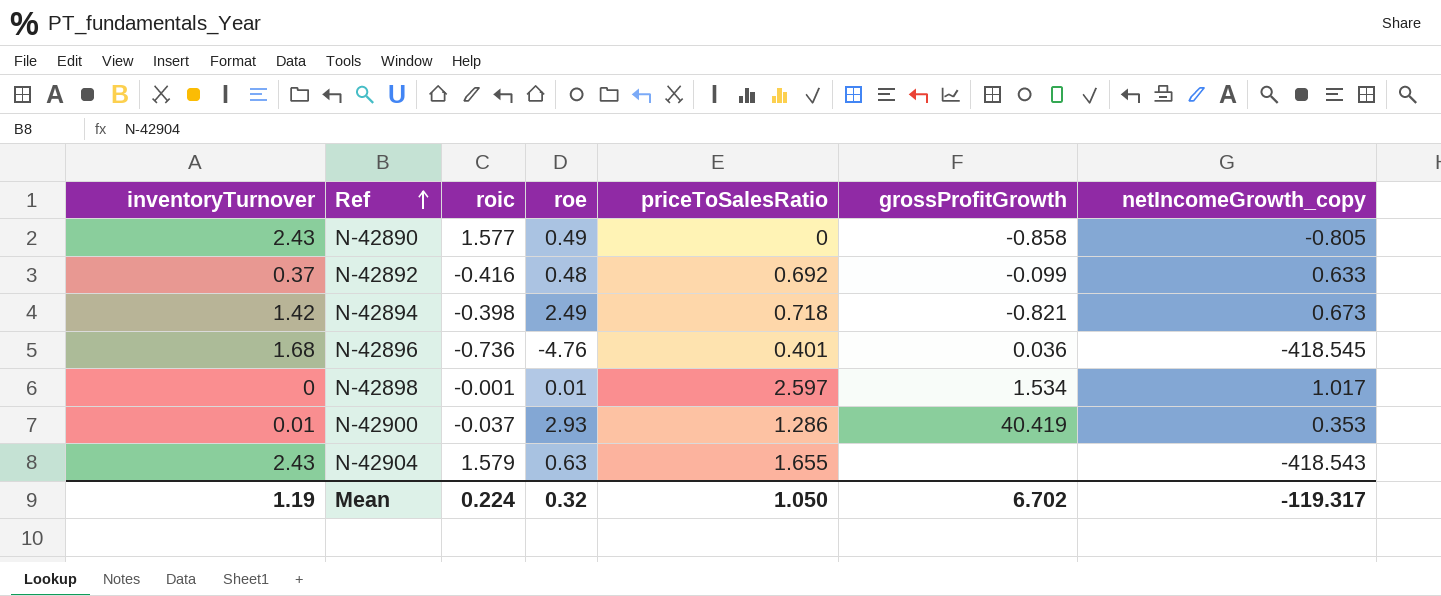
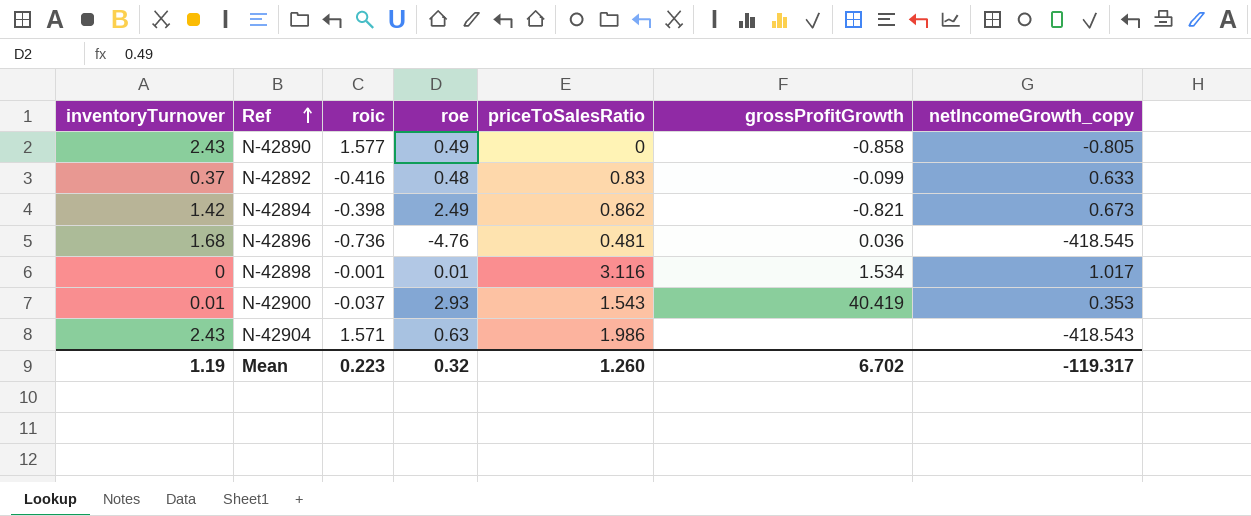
N-42892 | priceToSalesRatio: 0.692 -> 0.83
N-42894 | priceToSalesRatio: 0.718 -> 0.862
N-42896 | priceToSalesRatio: 0.401 -> 0.481
N-42898 | priceToSalesRatio: 2.597 -> 3.116
N-42900 | priceToSalesRatio: 1.286 -> 1.543
N-42904 | roic: 1.579 -> 1.571
N-42904 | priceToSalesRatio: 1.655 -> 1.986
Mean | roic: 0.224 -> 0.223
Mean | priceToSalesRatio: 1.050 -> 1.260

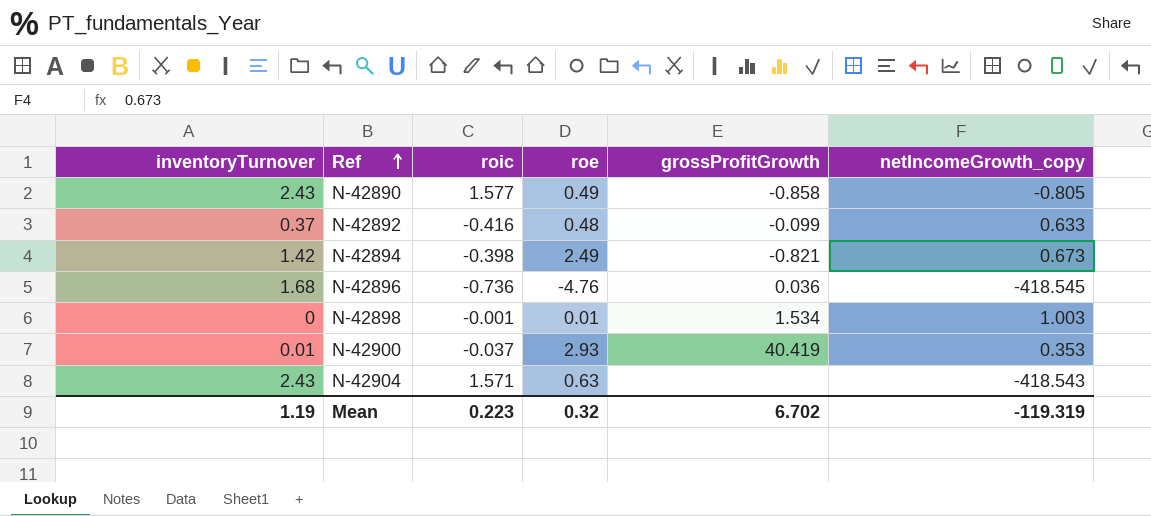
column priceToSalesRatio | position: 5 -> none
N-42898 | netIncomeGrowth_copy: 1.017 -> 1.003
Mean | netIncomeGrowth_copy: -119.317 -> -119.319

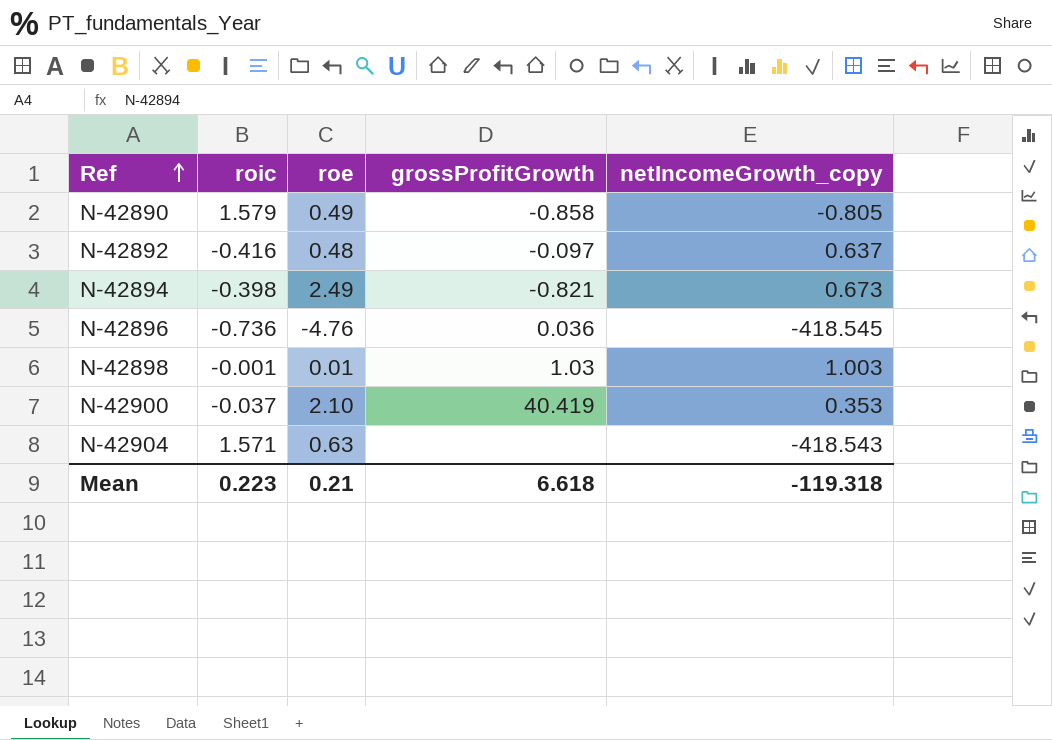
column inventoryTurnover | position: 1 -> none
N-42890 | roic: 1.577 -> 1.579
N-42892 | grossProfitGrowth: -0.099 -> -0.097
N-42892 | netIncomeGrowth_copy: 0.633 -> 0.637
N-42898 | grossProfitGrowth: 1.534 -> 1.03
N-42900 | roe: 2.93 -> 2.10
Mean | roe: 0.32 -> 0.21
Mean | grossProfitGrowth: 6.702 -> 6.618
Mean | netIncomeGrowth_copy: -119.319 -> -119.318

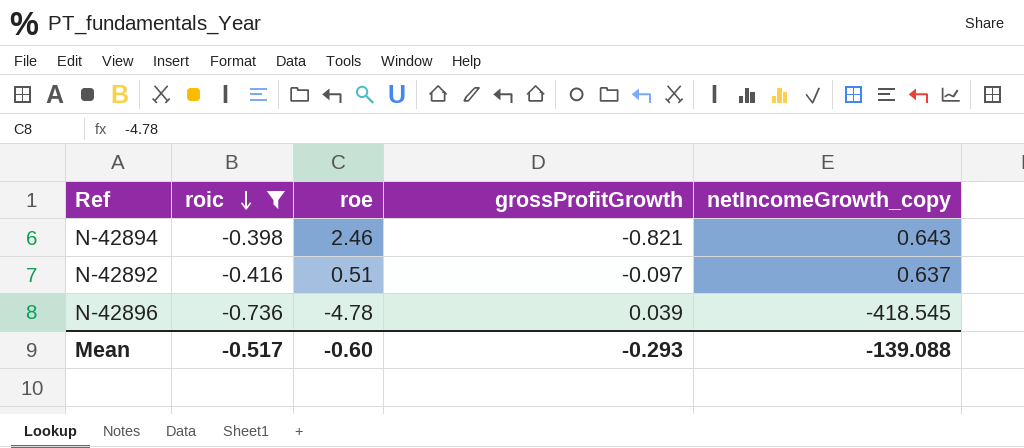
filter: none -> roic <= -0.398
row order: Ref ascending -> roic descending
N-42894 | roe: 2.49 -> 2.46
N-42894 | netIncomeGrowth_copy: 0.673 -> 0.643
N-42892 | roe: 0.48 -> 0.51
N-42896 | roe: -4.76 -> -4.78
N-42896 | grossProfitGrowth: 0.036 -> 0.039
Mean | roic: 0.223 -> -0.517
Mean | roe: 0.21 -> -0.60
Mean | grossProfitGrowth: 6.618 -> -0.293
Mean | netIncomeGrowth_copy: -119.318 -> -139.088

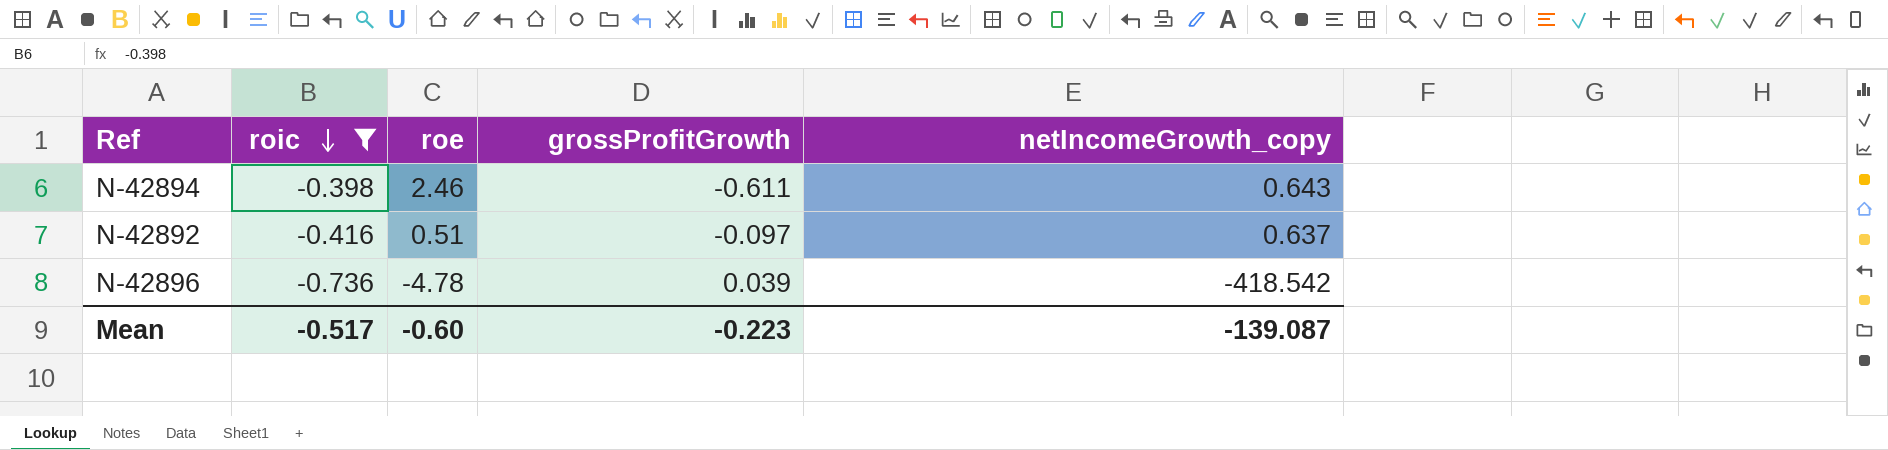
N-42894 | grossProfitGrowth: -0.821 -> -0.611
N-42896 | netIncomeGrowth_copy: -418.545 -> -418.542
Mean | grossProfitGrowth: -0.293 -> -0.223
Mean | netIncomeGrowth_copy: -139.088 -> -139.087

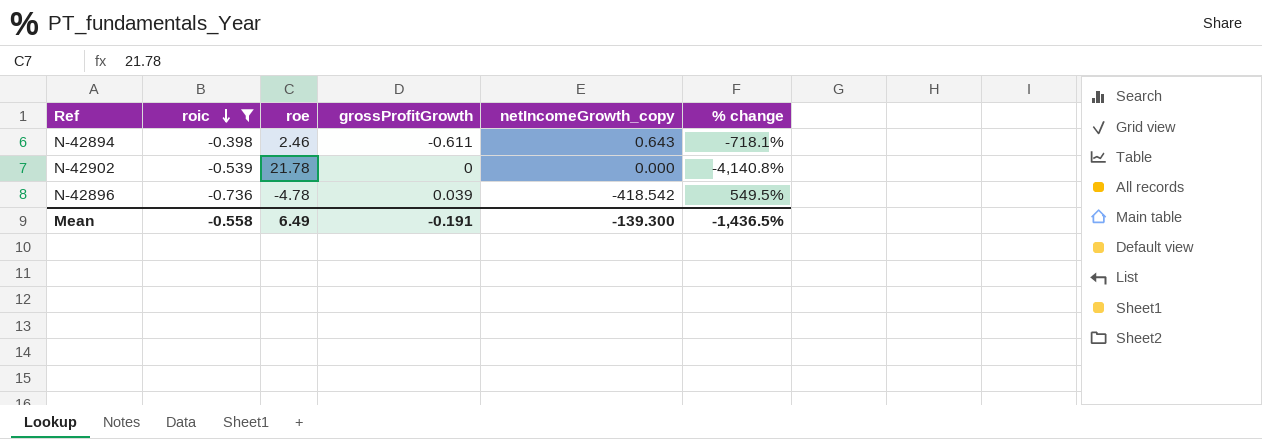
column % change | formula: none -> ([roe] - [roic]) / [roic]
row N-42892: -0.416 | 0.51 | -0.097 | 0.637 -> none
row N-42902: none -> -0.539 | 21.78 | 0 | 0.000 | -4,140.8%
Mean | roic: -0.517 -> -0.558
Mean | roe: -0.60 -> 6.49
Mean | grossProfitGrowth: -0.223 -> -0.191
Mean | netIncomeGrowth_copy: -139.087 -> -139.300

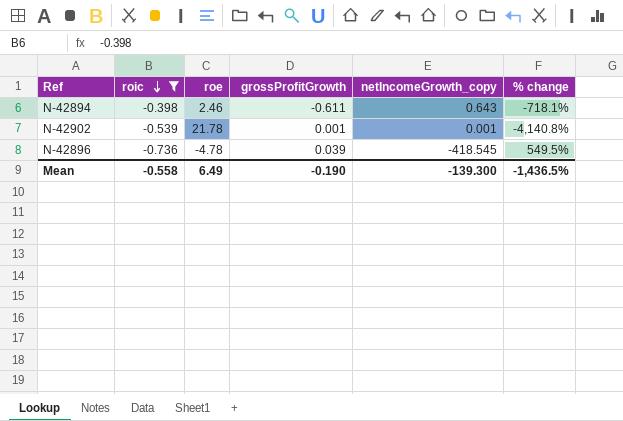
N-42902 | grossProfitGrowth: 0 -> 0.001
N-42902 | netIncomeGrowth_copy: 0.000 -> 0.001
N-42896 | netIncomeGrowth_copy: -418.542 -> -418.545
Mean | grossProfitGrowth: -0.191 -> -0.190

